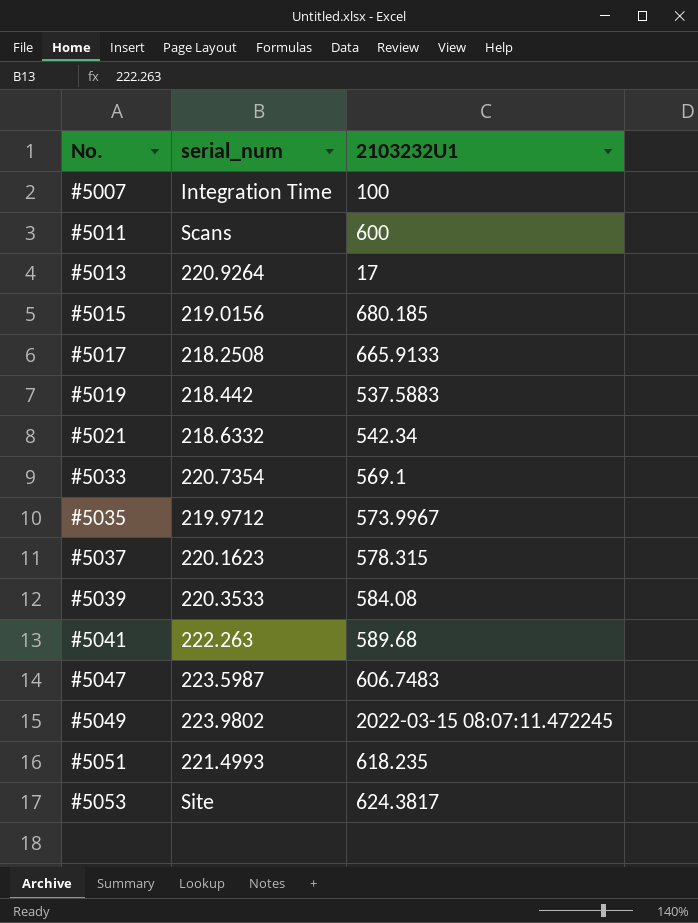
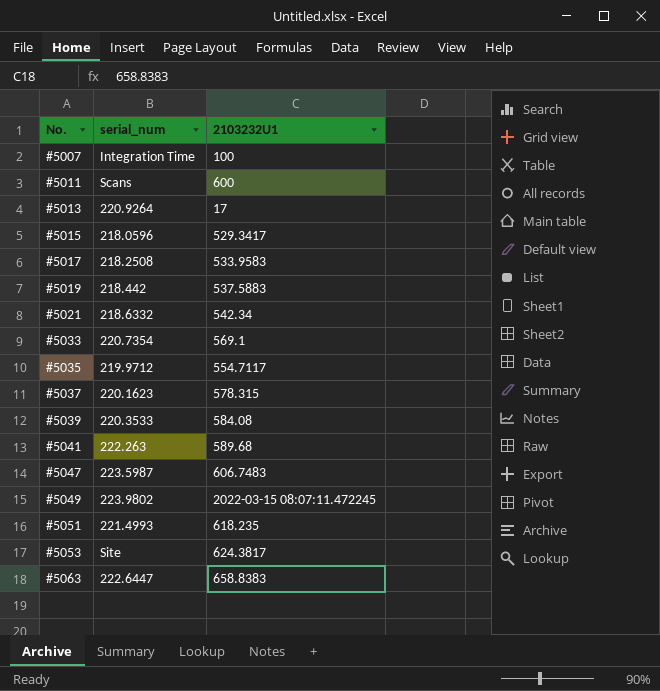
#5015 | serial_num: 219.0156 -> 218.0596
#5015 | 2103232U1: 680.185 -> 529.3417
#5017 | 2103232U1: 665.9133 -> 533.9583
#5035 | 2103232U1: 573.9967 -> 554.7117
row #5063: none -> 222.6447 | 658.8383

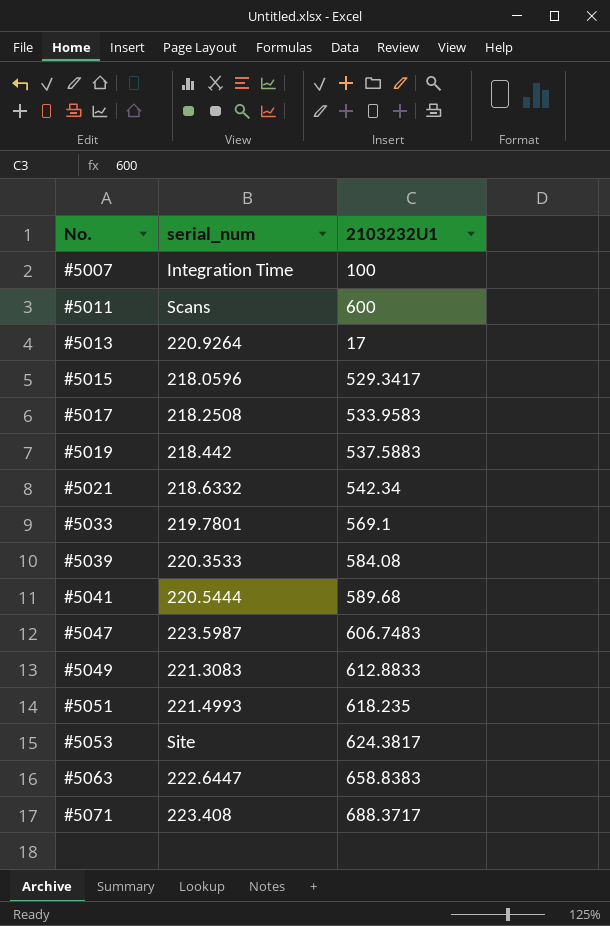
row #5035: 219.9712 | 554.7117 -> none
row #5037: 220.1623 | 578.315 -> none
#5033 | serial_num: 220.7354 -> 219.7801
#5041 | serial_num: 222.263 -> 220.5444
#5049 | serial_num: 223.9802 -> 221.3083
#5049 | 2103232U1: 2022-03-15 08:07:11.472245 -> 612.8833
row #5071: none -> 223.408 | 688.3717

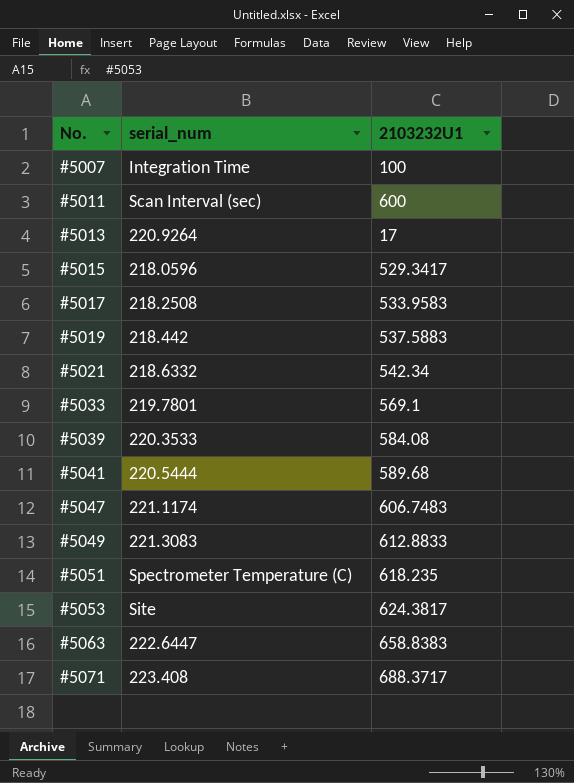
#5011 | serial_num: Scans -> Scan Interval (sec)
#5047 | serial_num: 223.5987 -> 221.1174
#5051 | serial_num: 221.4993 -> Spectrometer Temperature (C)

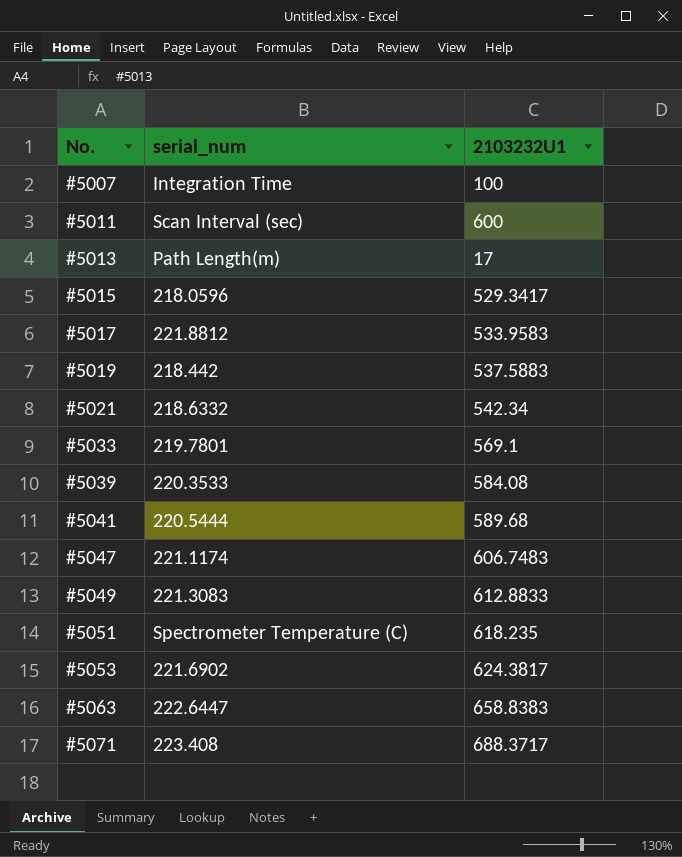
#5013 | serial_num: 220.9264 -> Path Length(m)
#5017 | serial_num: 218.2508 -> 221.8812
#5053 | serial_num: Site -> 221.6902

